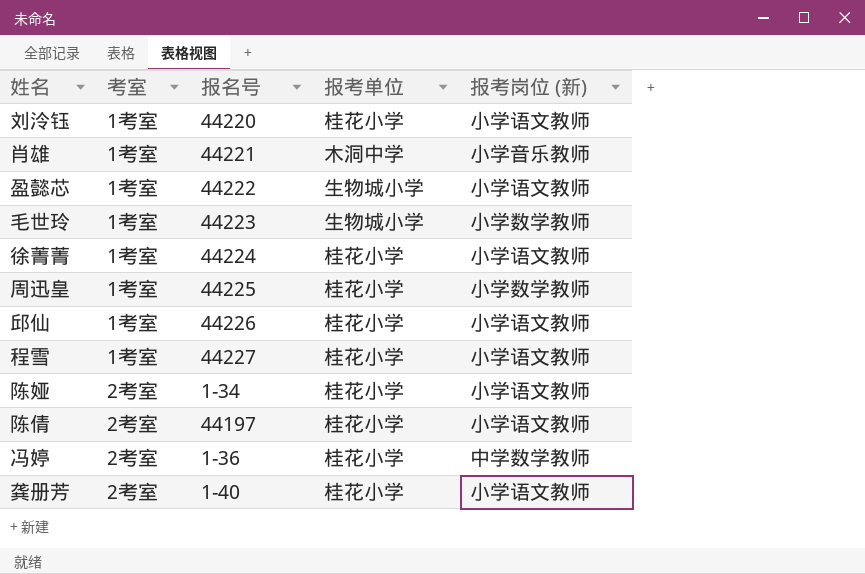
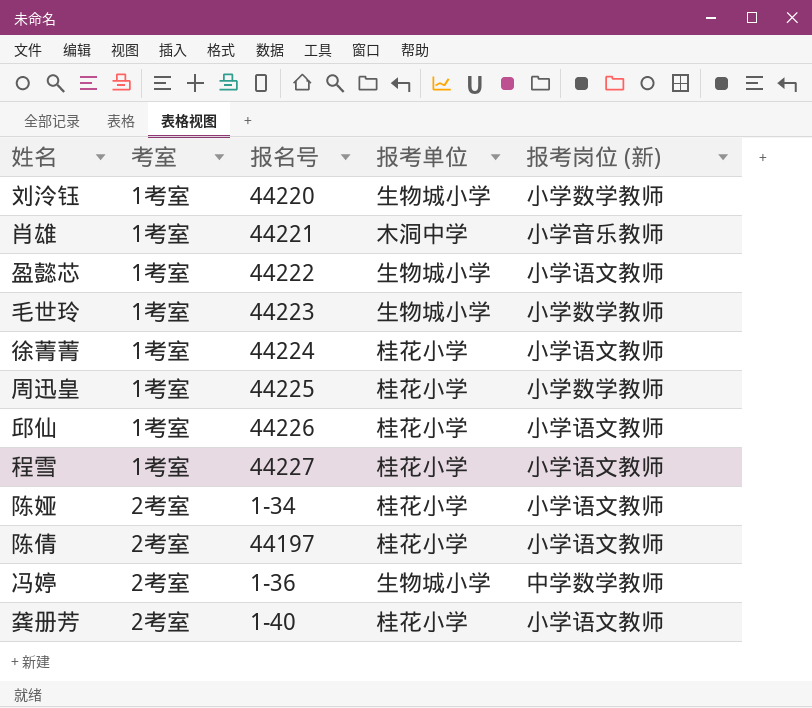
刘泠钰 | 报考单位: 桂花小学 -> 生物城小学
刘泠钰 | 报考岗位 (新): 小学语文教师 -> 小学数学教师
冯婷 | 报考单位: 桂花小学 -> 生物城小学

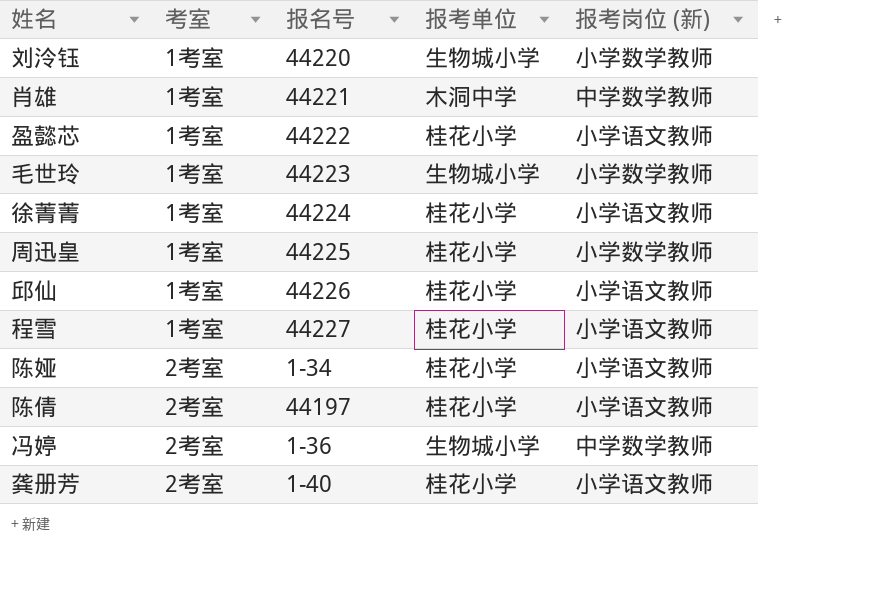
肖雄 | 报考岗位 (新): 小学音乐教师 -> 中学数学教师
盈懿芯 | 报考单位: 生物城小学 -> 桂花小学

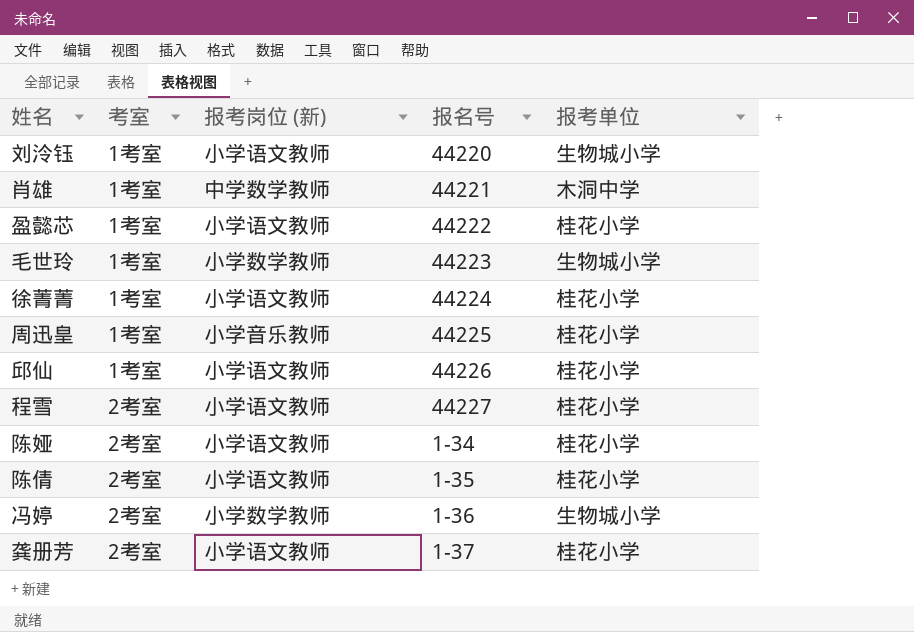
column 报考岗位 (新) | position: 5 -> 3
刘泠钰 | 报考岗位 (新): 小学数学教师 -> 小学语文教师
周迅皇 | 报考岗位 (新): 小学数学教师 -> 小学音乐教师
程雪 | 考室: 1考室 -> 2考室
陈倩 | 报名号: 44197 -> 1-35
冯婷 | 报考岗位 (新): 中学数学教师 -> 小学数学教师
龚册芳 | 报名号: 1-40 -> 1-37

